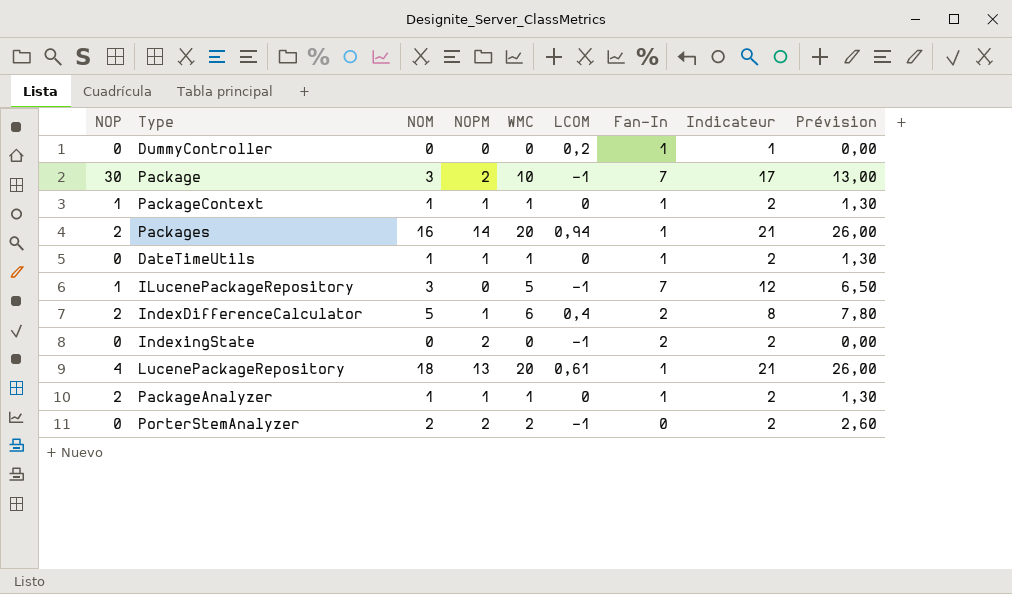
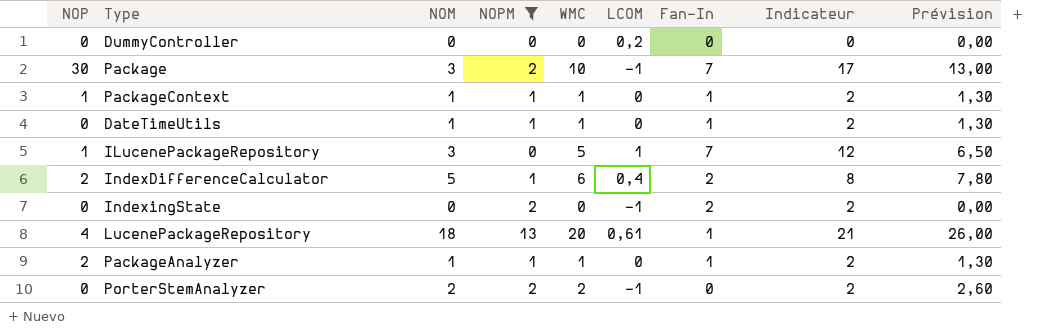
filter: none -> NOPM != 14
DummyController | Fan-In: 1 -> 0
DummyController | Indicateur: 1 -> 0
ILucenePackageRepository | LCOM: -1 -> 1

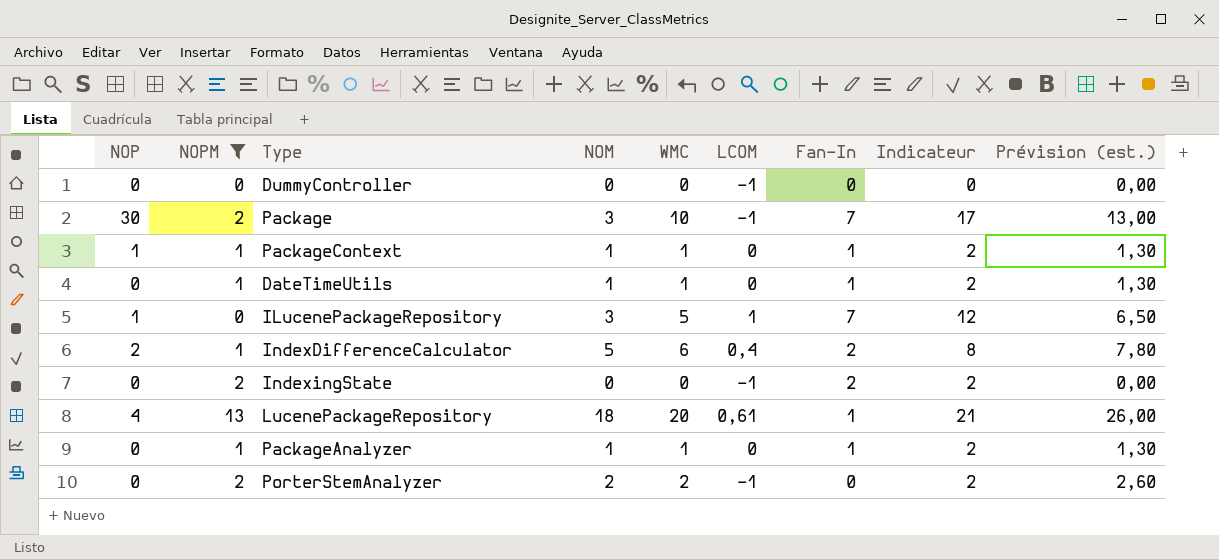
column NOPM | position: 4 -> 2
column name: Prévision -> Prévision (est.)
DummyController | LCOM: 0,2 -> -1
PackageAnalyzer | NOP: 2 -> 0

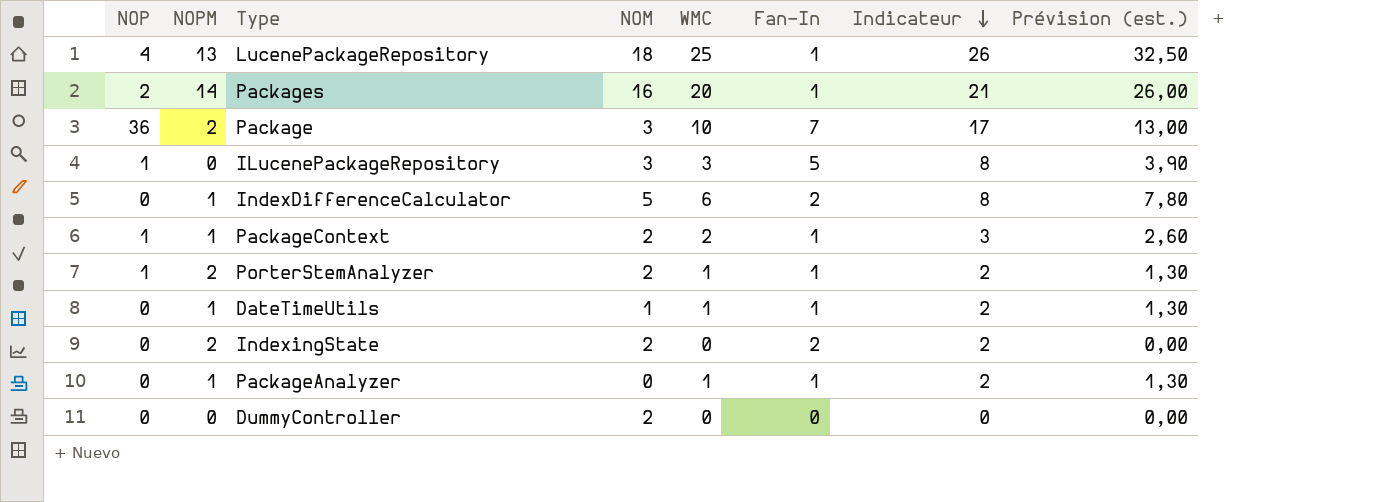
filter: NOPM != 14 -> none
row order: none -> Indicateur descending
column LCOM | position: 6 -> none
LucenePackageRepository | WMC: 20 -> 25
LucenePackageRepository | Indicateur: 21 -> 26
LucenePackageRepository | Prévision (est.): 26,00 -> 32,50
Package | NOP: 30 -> 36
ILucenePackageRepository | WMC: 5 -> 3
ILucenePackageRepository | Fan-In: 7 -> 5
ILucenePackageRepository | Indicateur: 12 -> 8
ILucenePackageRepository | Prévision (est.): 6,50 -> 3,90
IndexDifferenceCalculator | NOP: 2 -> 0
PackageContext | NOM: 1 -> 2
PackageContext | WMC: 1 -> 2
PackageContext | Indicateur: 2 -> 3
PackageContext | Prévision (est.): 1,30 -> 2,60
PorterStemAnalyzer | NOP: 0 -> 1
PorterStemAnalyzer | WMC: 2 -> 1
PorterStemAnalyzer | Fan-In: 0 -> 1
PorterStemAnalyzer | Prévision (est.): 2,60 -> 1,30
IndexingState | NOM: 0 -> 2
PackageAnalyzer | NOM: 1 -> 0
DummyController | NOM: 0 -> 2

